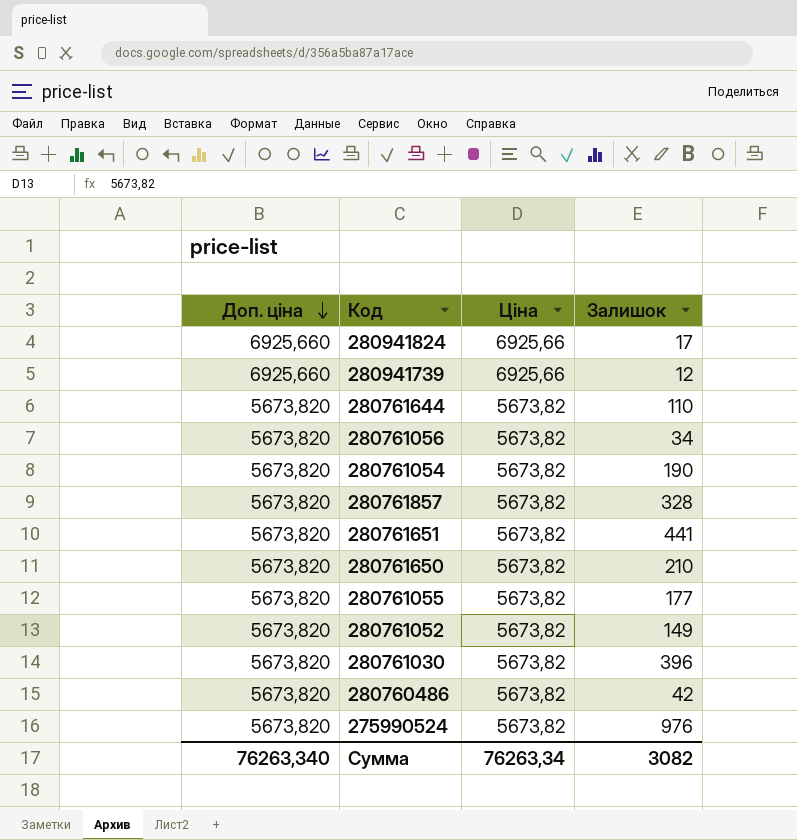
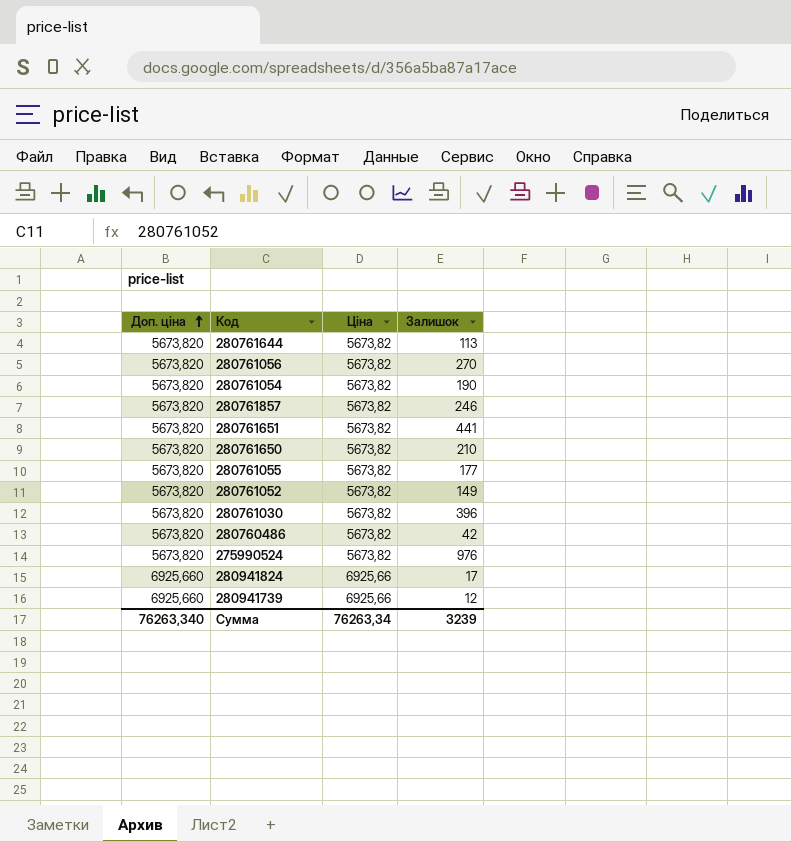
row order: Доп. ціна descending -> Доп. ціна ascending
280761644 | Залишок: 110 -> 113
280761056 | Залишок: 34 -> 270
280761857 | Залишок: 328 -> 246
Сумма | Залишок: 3082 -> 3239

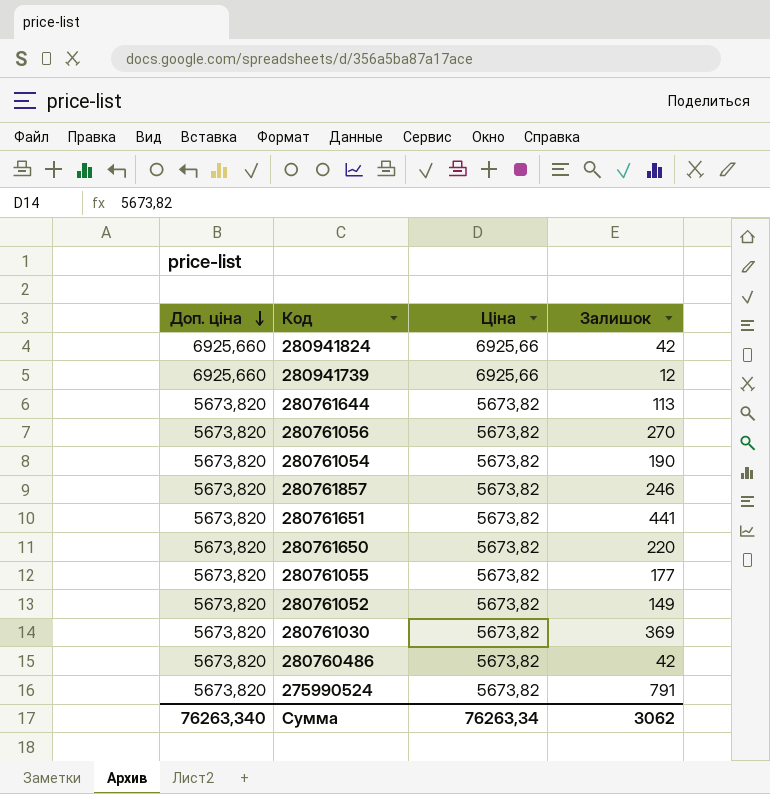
row order: Доп. ціна ascending -> Доп. ціна descending
280941824 | Залишок: 17 -> 42
280761650 | Залишок: 210 -> 220
280761030 | Залишок: 396 -> 369
275990524 | Залишок: 976 -> 791
Сумма | Залишок: 3239 -> 3062

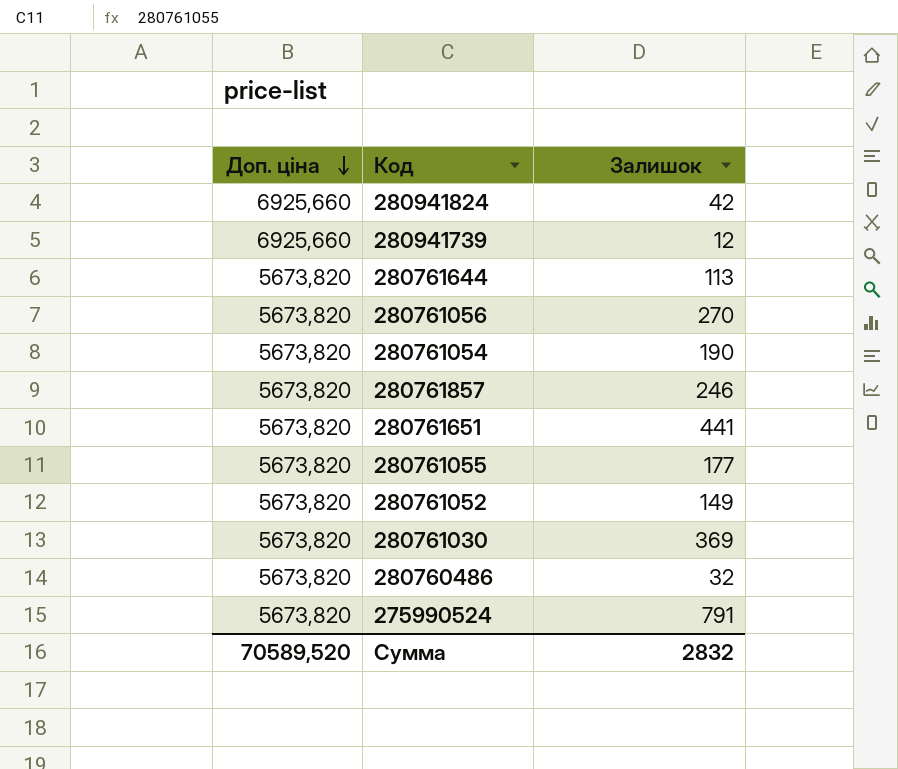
column Ціна | position: 3 -> none
row 280761650: 5673,820 | 5673,82 | 220 -> none
280760486 | Залишок: 42 -> 32
Сумма | Доп. ціна: 76263,340 -> 70589,520
Сумма | Залишок: 3062 -> 2832

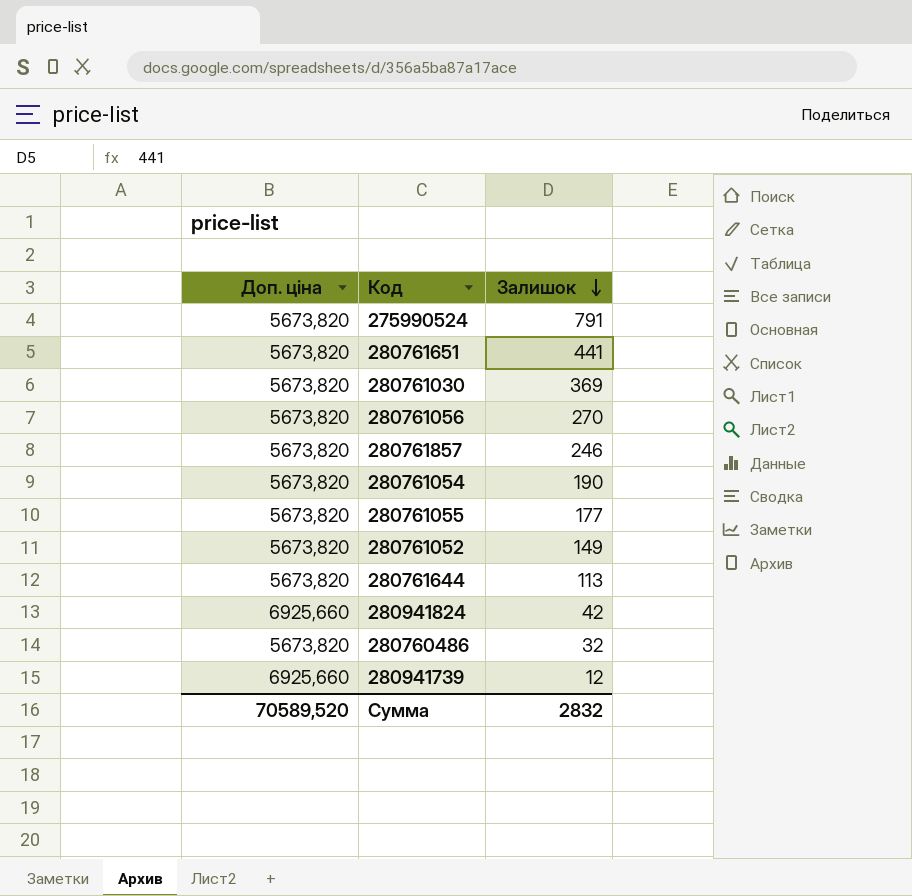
row order: Доп. ціна descending -> Залишок descending

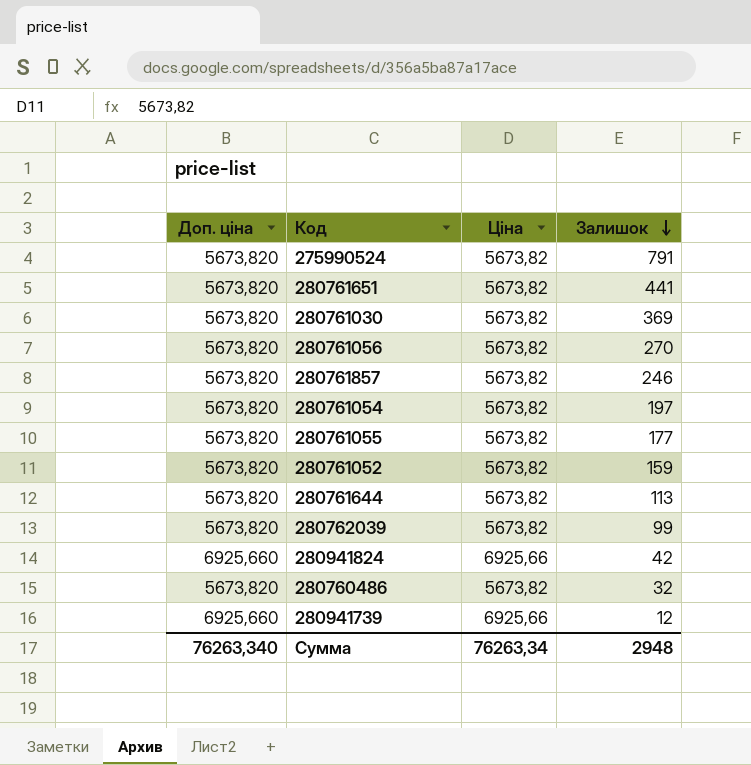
column Ціна | position: none -> 3
280761054 | Залишок: 190 -> 197
280761052 | Залишок: 149 -> 159
row 280762039: none -> 5673,820 | 5673,82 | 99
Сумма | Доп. ціна: 70589,520 -> 76263,340
Сумма | Залишок: 2832 -> 2948

